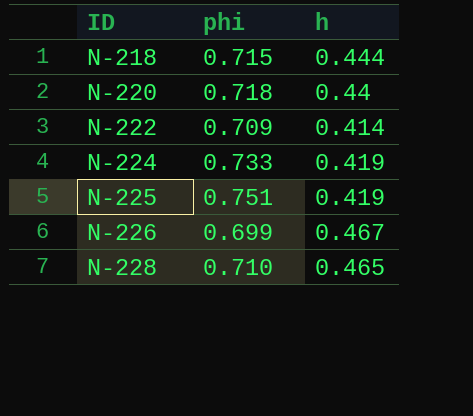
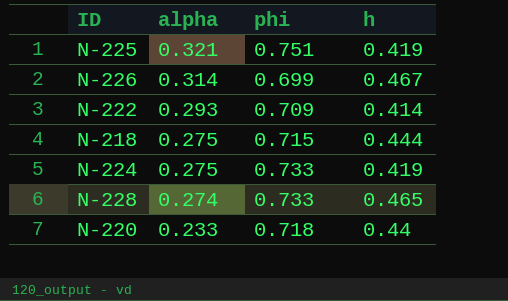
row order: ID ascending -> alpha descending
column alpha | position: none -> 2
N-228 | phi: 0.710 -> 0.733

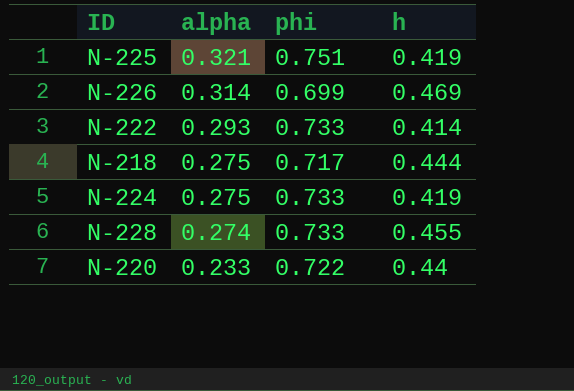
N-226 | h: 0.467 -> 0.469
N-222 | phi: 0.709 -> 0.733
N-218 | phi: 0.715 -> 0.717
N-228 | h: 0.465 -> 0.455
N-220 | phi: 0.718 -> 0.722

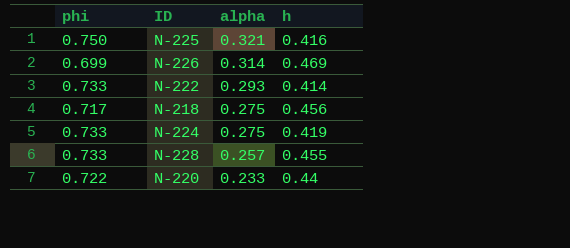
column phi | position: 3 -> 1
N-225 | phi: 0.751 -> 0.750
N-225 | h: 0.419 -> 0.416
N-218 | h: 0.444 -> 0.456
N-228 | alpha: 0.274 -> 0.257

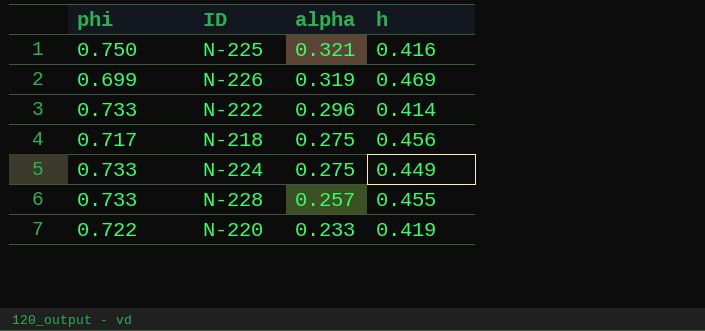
N-226 | alpha: 0.314 -> 0.319
N-222 | alpha: 0.293 -> 0.296
N-224 | h: 0.419 -> 0.449
N-220 | h: 0.44 -> 0.419

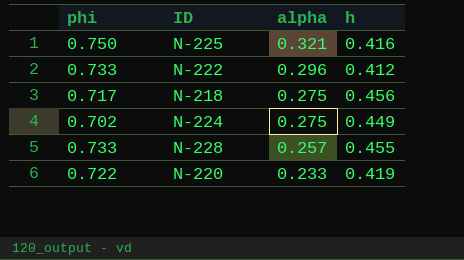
row N-226: 0.699 | 0.319 | 0.469 -> none
N-222 | h: 0.414 -> 0.412
N-224 | phi: 0.733 -> 0.702

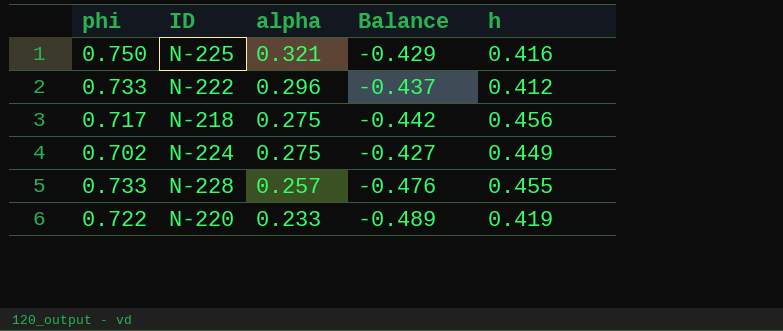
column Balance | formula: none -> [alpha] - [phi]

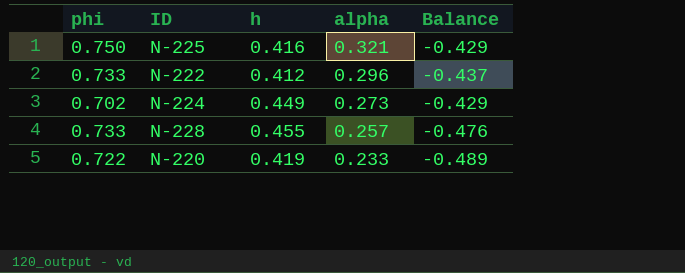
column h | position: 5 -> 3
row N-218: 0.717 | 0.275 | -0.442 | 0.456 -> none
N-224 | alpha: 0.275 -> 0.273
N-224 | Balance: -0.427 -> -0.429

